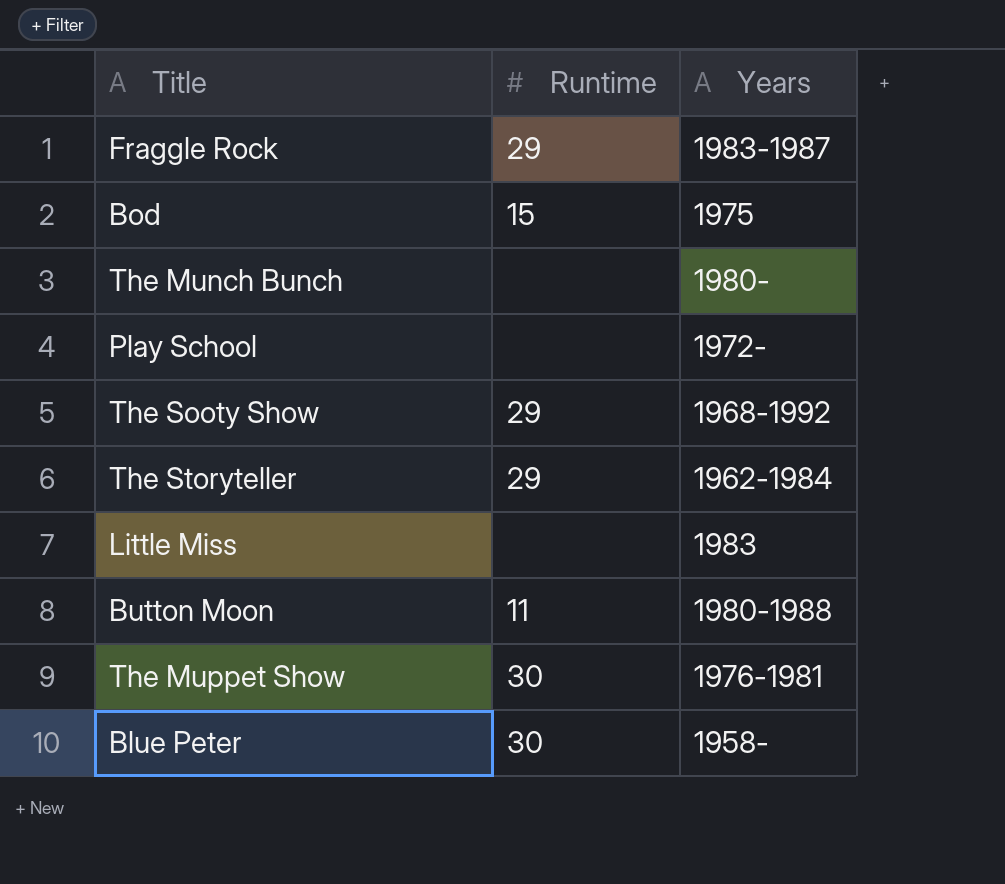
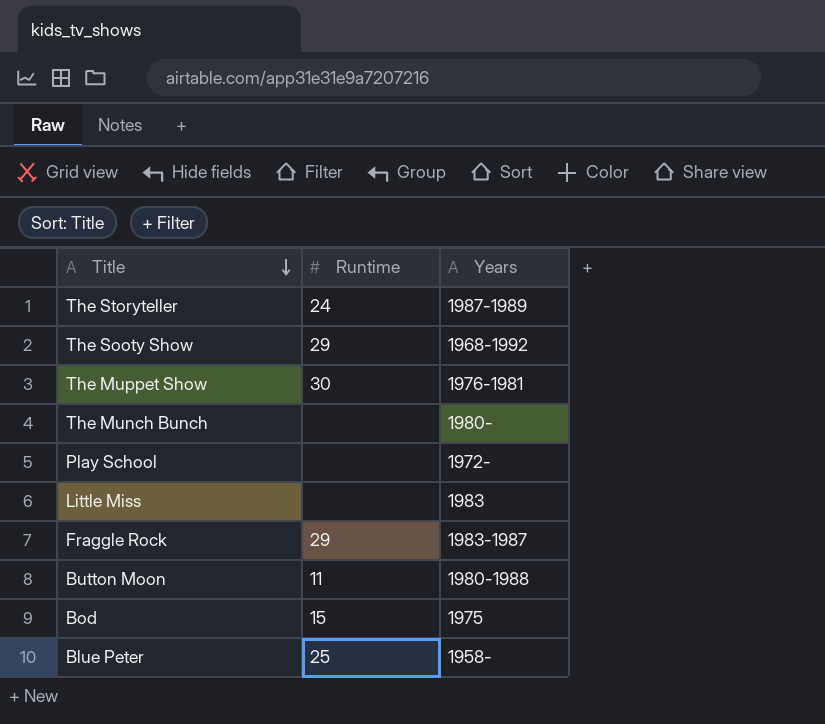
row order: none -> Title descending
The Storyteller | Runtime: 29 -> 24
The Storyteller | Years: 1962-1984 -> 1987-1989
Blue Peter | Runtime: 30 -> 25

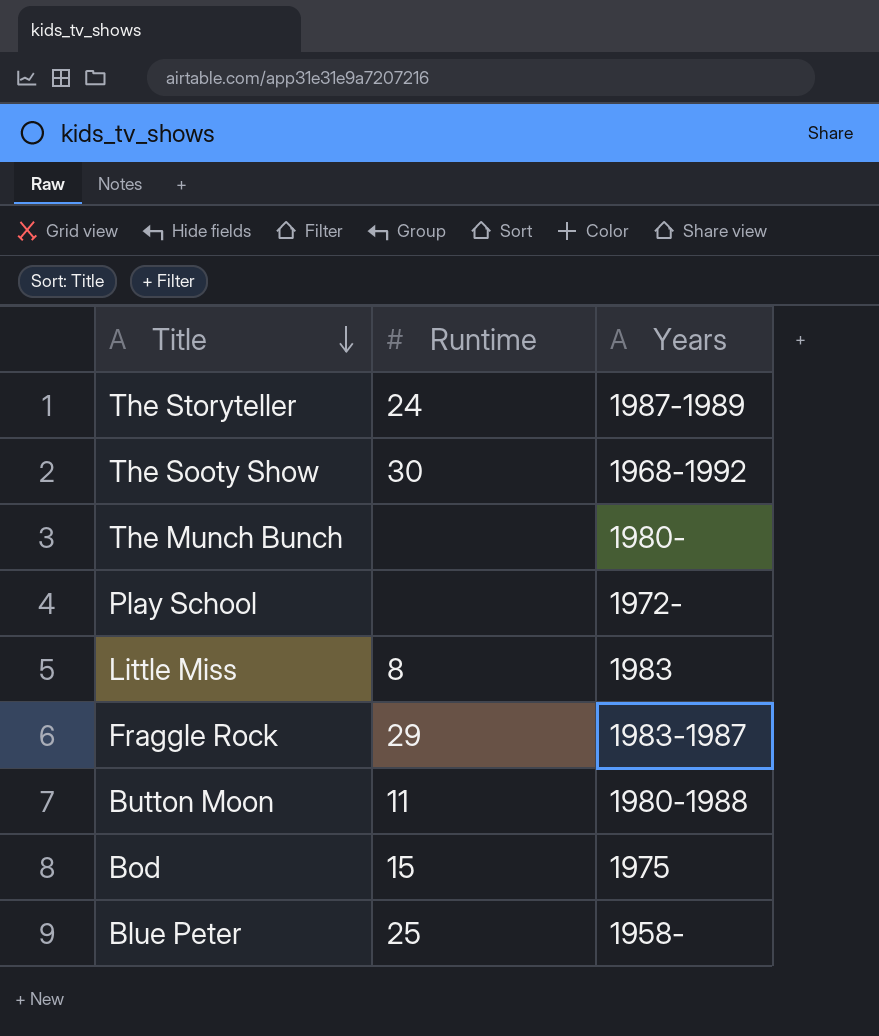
row The Muppet Show: 30 | 1976-1981 -> none
The Sooty Show | Runtime: 29 -> 30
Little Miss | Runtime: none -> 8

